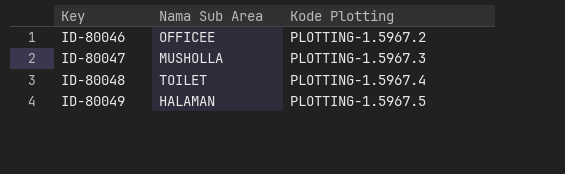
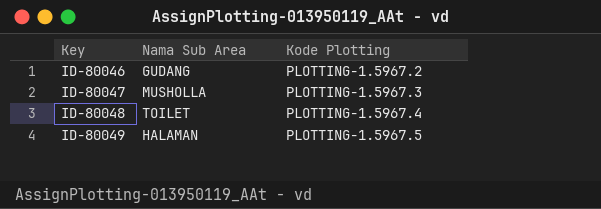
ID-80046 | Nama Sub Area: OFFICEE -> GUDANG

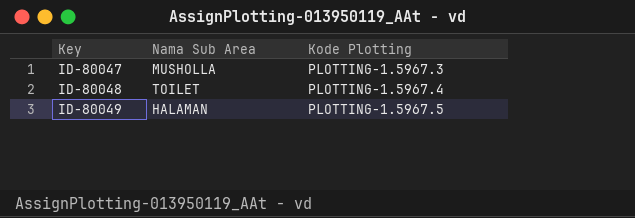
row ID-80046: GUDANG | PLOTTING-1.5967.2 -> none

